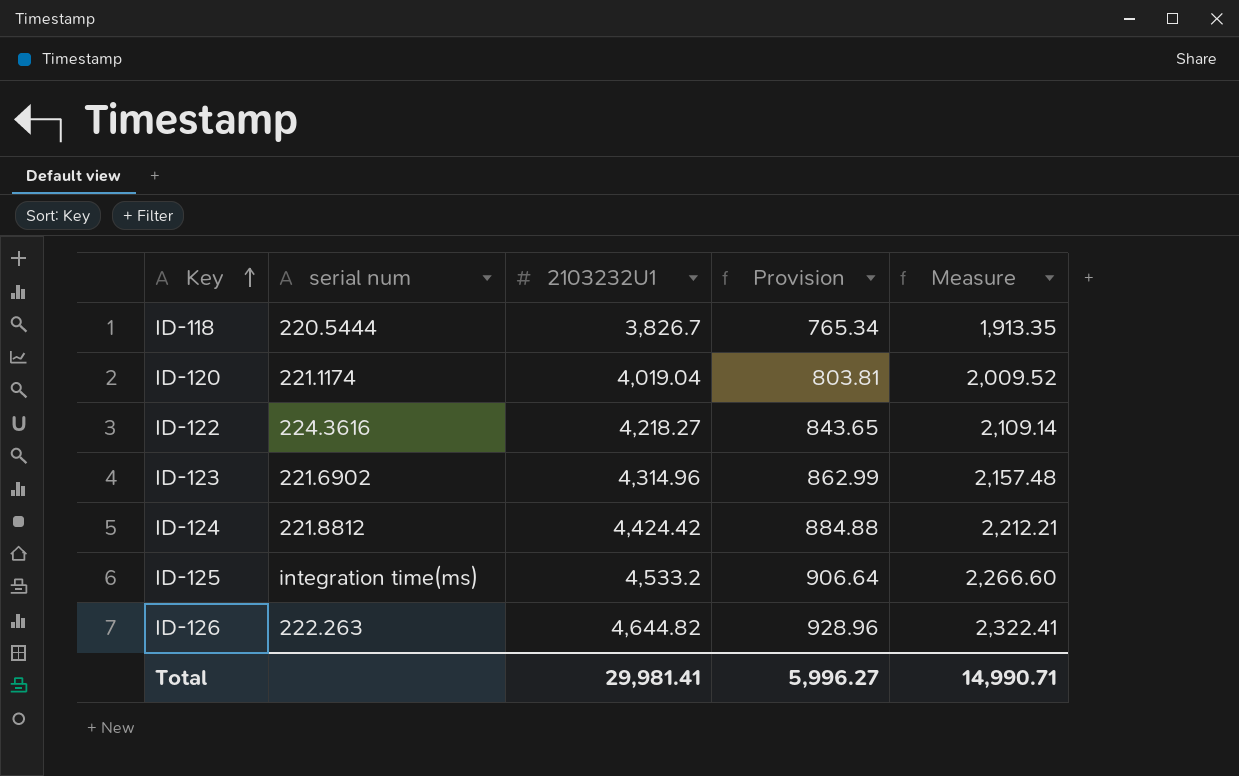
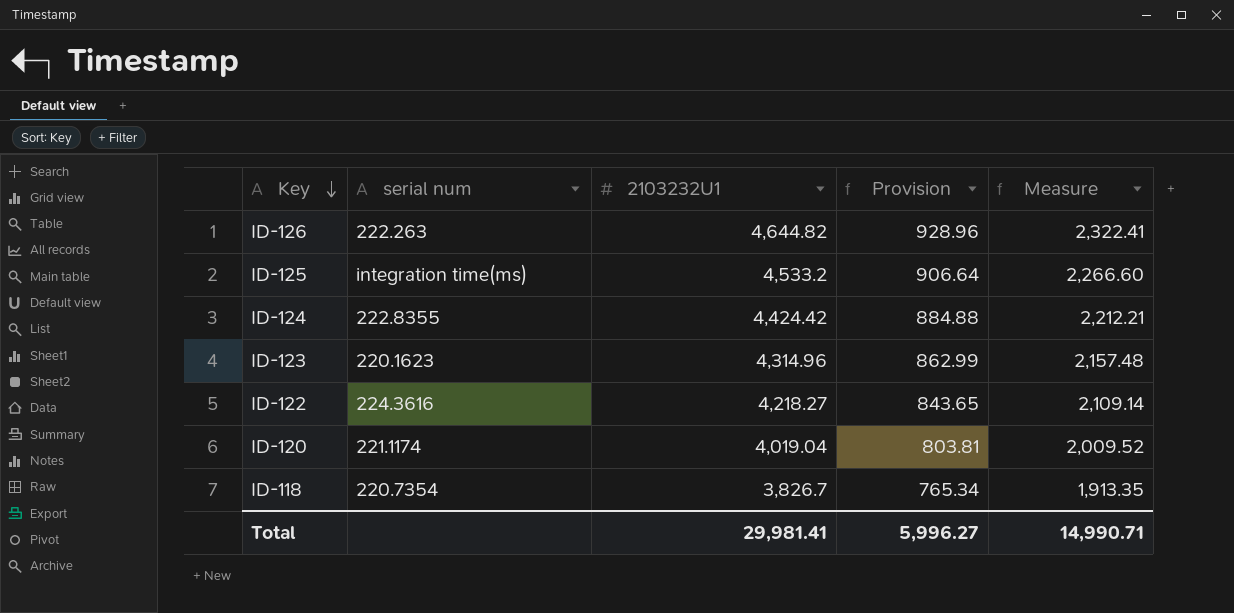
row order: Key ascending -> Key descending
ID-124 | serial num: 221.8812 -> 222.8355
ID-123 | serial num: 221.6902 -> 220.1623
ID-118 | serial num: 220.5444 -> 220.7354

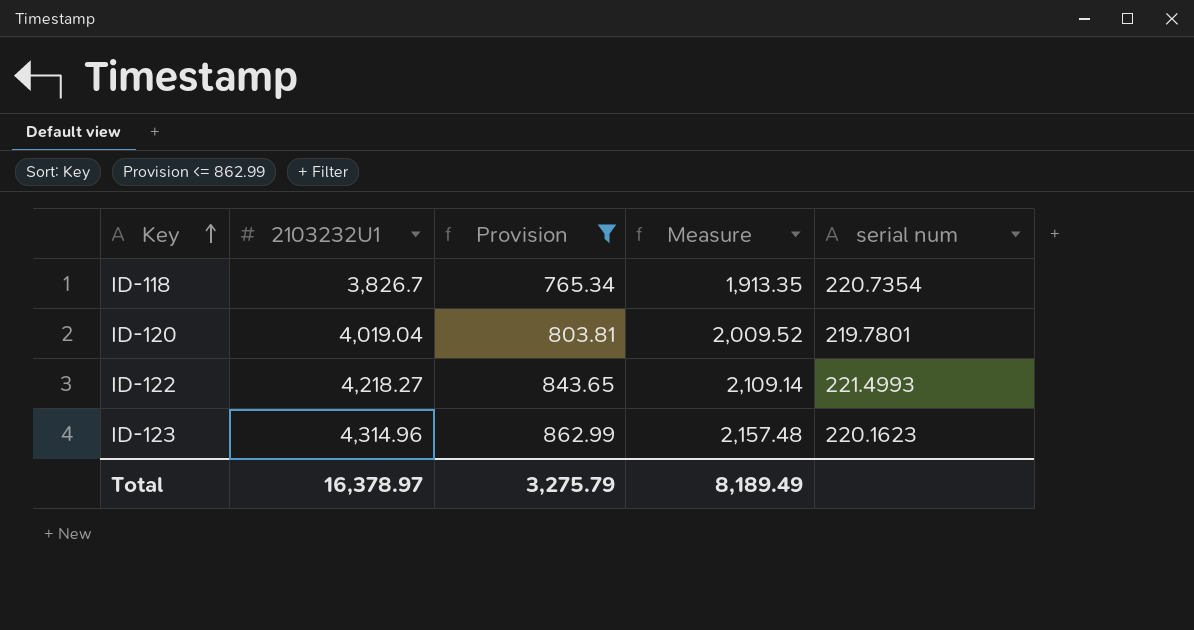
filter: none -> Provision <= 862.99
row order: Key descending -> Key ascending
column serial num | position: 2 -> 5
ID-120 | serial num: 221.1174 -> 219.7801
ID-122 | serial num: 224.3616 -> 221.4993
Total | 2103232U1: 29,981.41 -> 16,378.97
Total | Provision: 5,996.27 -> 3,275.79
Total | Measure: 14,990.71 -> 8,189.49

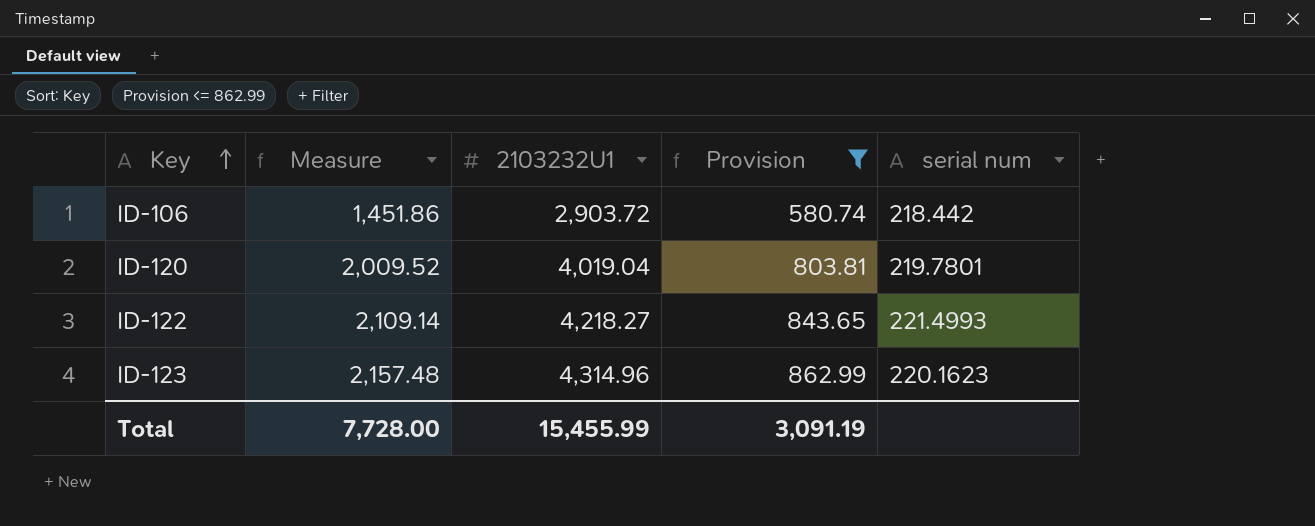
column Measure | position: 4 -> 2
row ID-118: 3,826.7 | 765.34 | 1,913.35 | 220.7354 -> none
row ID-106: none -> 1,451.86 | 2,903.72 | 580.74 | 218.442
Total | Measure: 8,189.49 -> 7,728.00
Total | 2103232U1: 16,378.97 -> 15,455.99
Total | Provision: 3,275.79 -> 3,091.19

